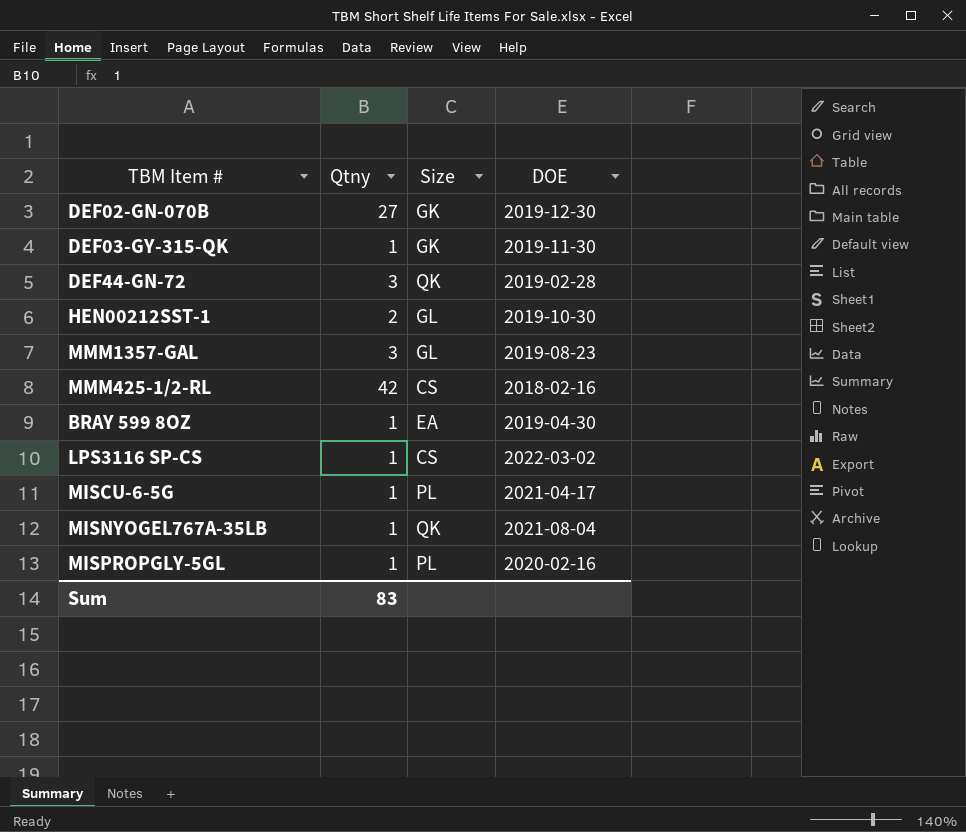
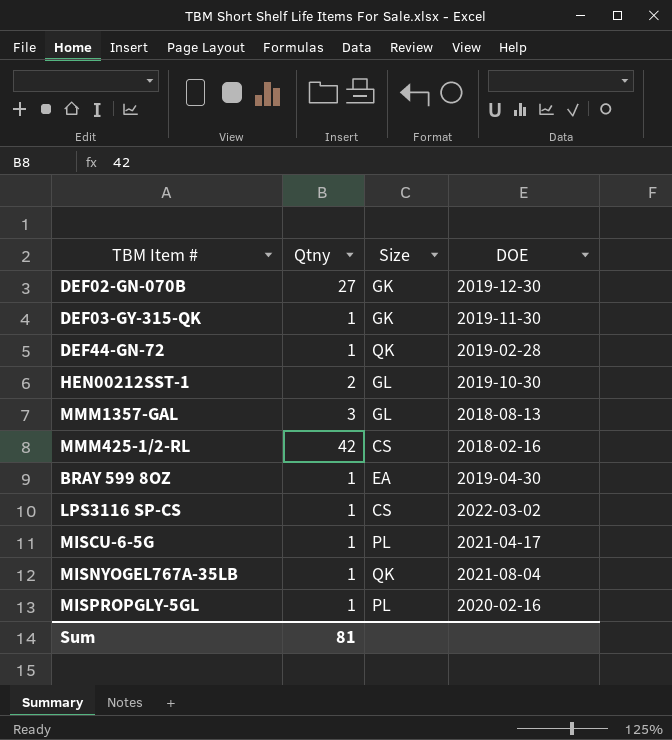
DEF44-GN-72 | Qtny: 3 -> 1
MMM1357-GAL | DOE: 2019-08-23 -> 2018-08-13
Sum | Qtny: 83 -> 81

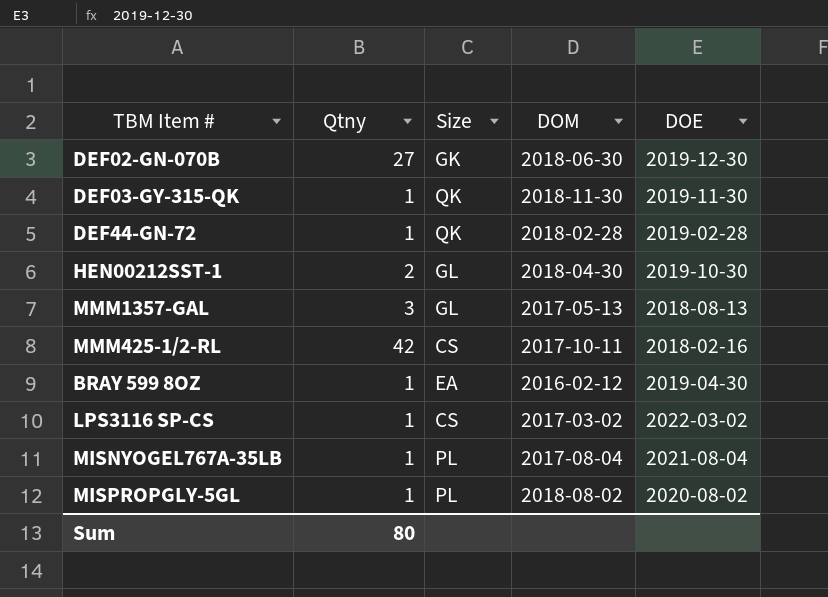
column DOM | position: none -> 4
row MISCU-6-5G: 1 | PL | 2021-04-17 -> none
DEF03-GY-315-QK | Size: GK -> QK
MISNYOGEL767A-35LB | Size: QK -> PL
MISPROPGLY-5GL | DOE: 2020-02-16 -> 2020-08-02
Sum | Qtny: 81 -> 80

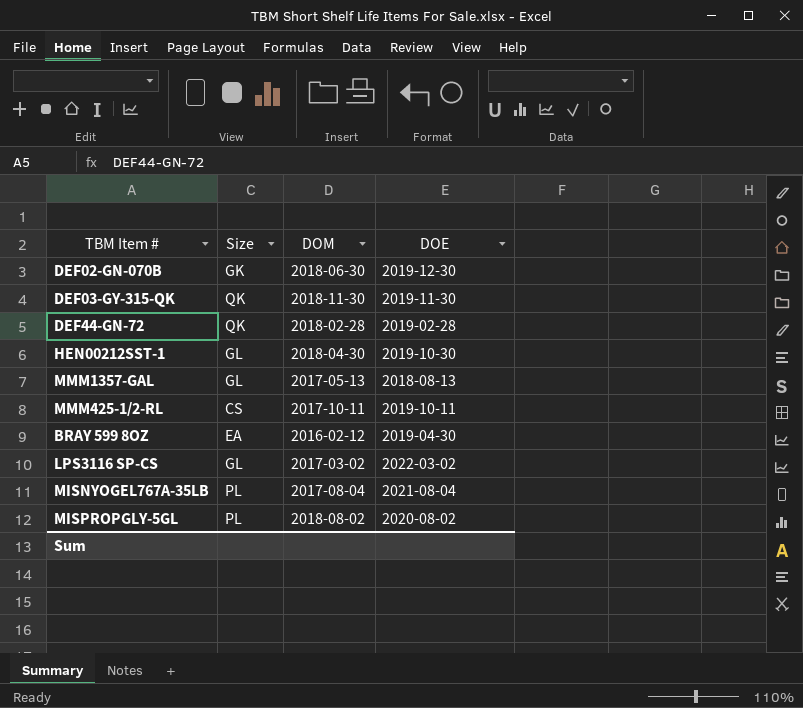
column Qtny | position: 2 -> none
MMM425-1/2-RL | DOE: 2018-02-16 -> 2019-10-11
LPS3116 SP-CS | Size: CS -> GL

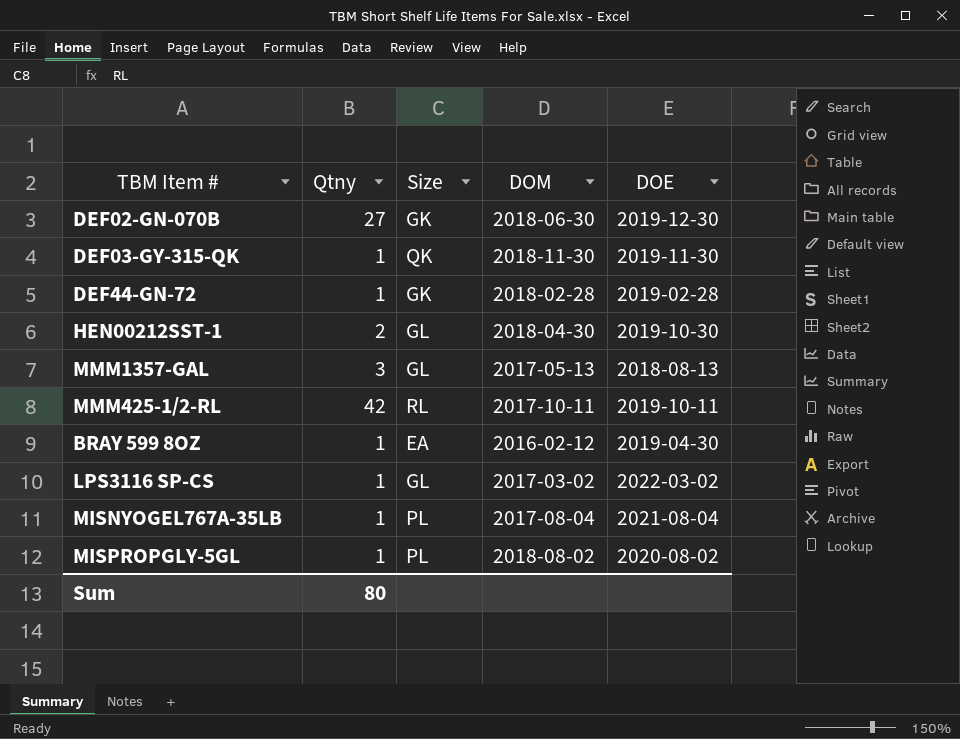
column Qtny | position: none -> 2
DEF44-GN-72 | Size: QK -> GK
MMM425-1/2-RL | Size: CS -> RL

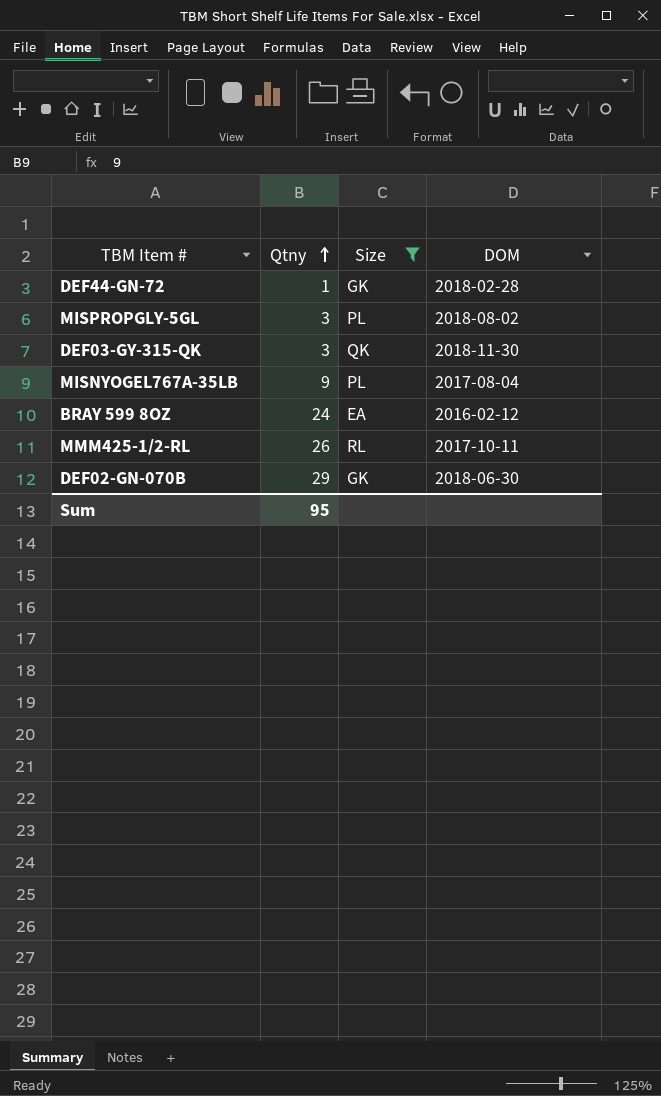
filter: none -> Size != GL
row order: none -> Qtny ascending
column DOE | position: 5 -> none
MISPROPGLY-5GL | Qtny: 1 -> 3
DEF03-GY-315-QK | Qtny: 1 -> 3
MISNYOGEL767A-35LB | Qtny: 1 -> 9
BRAY 599 8OZ | Qtny: 1 -> 24
MMM425-1/2-RL | Qtny: 42 -> 26
DEF02-GN-070B | Qtny: 27 -> 29
Sum | Qtny: 80 -> 95

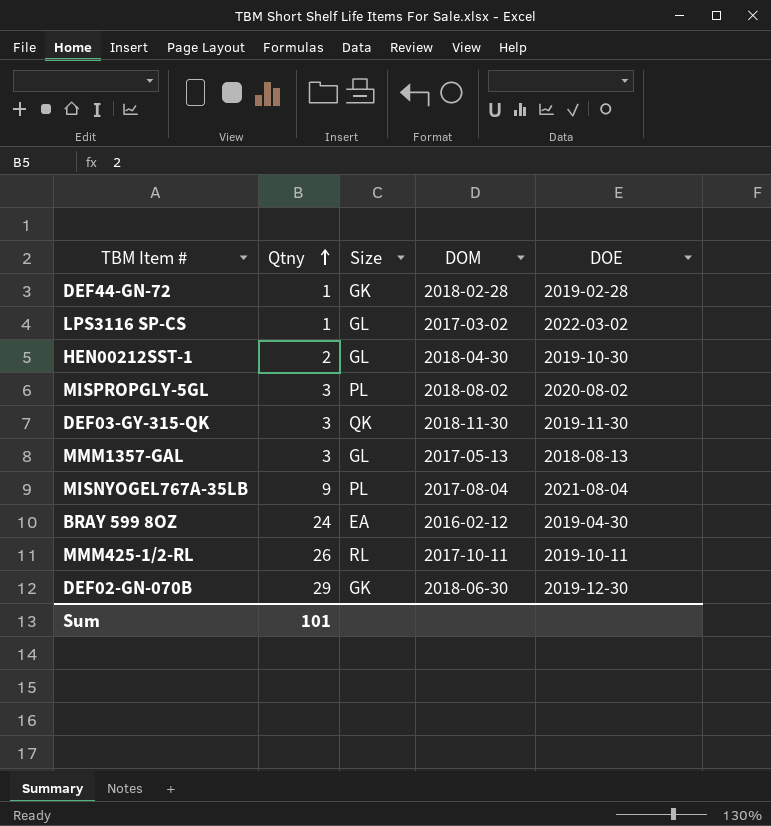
filter: Size != GL -> none
column DOE | position: none -> 5
Sum | Qtny: 95 -> 101

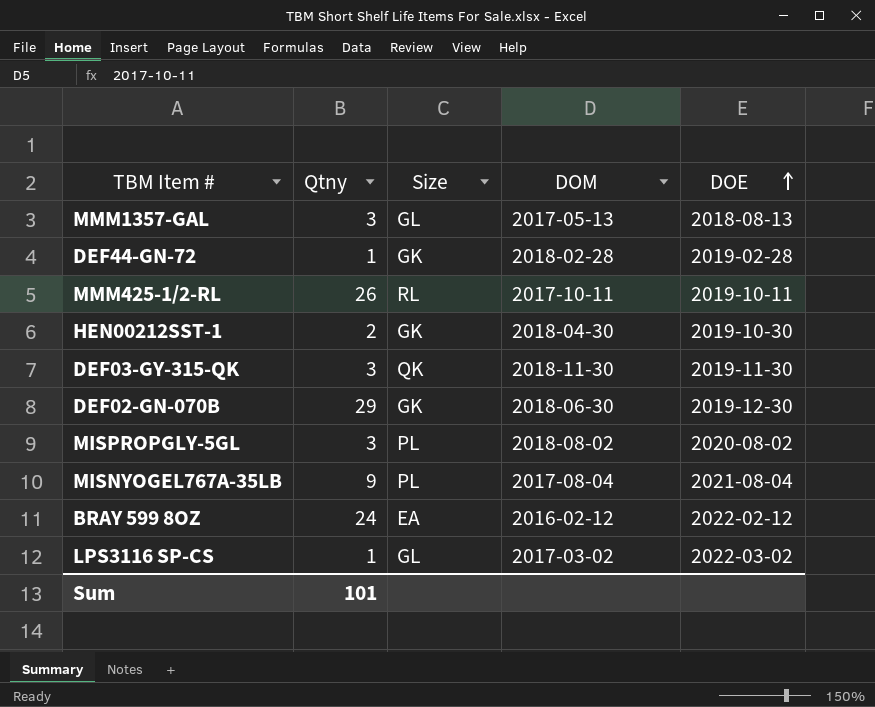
row order: Qtny ascending -> DOE ascending
HEN00212SST-1 | Size: GL -> GK
BRAY 599 8OZ | DOE: 2019-04-30 -> 2022-02-12

